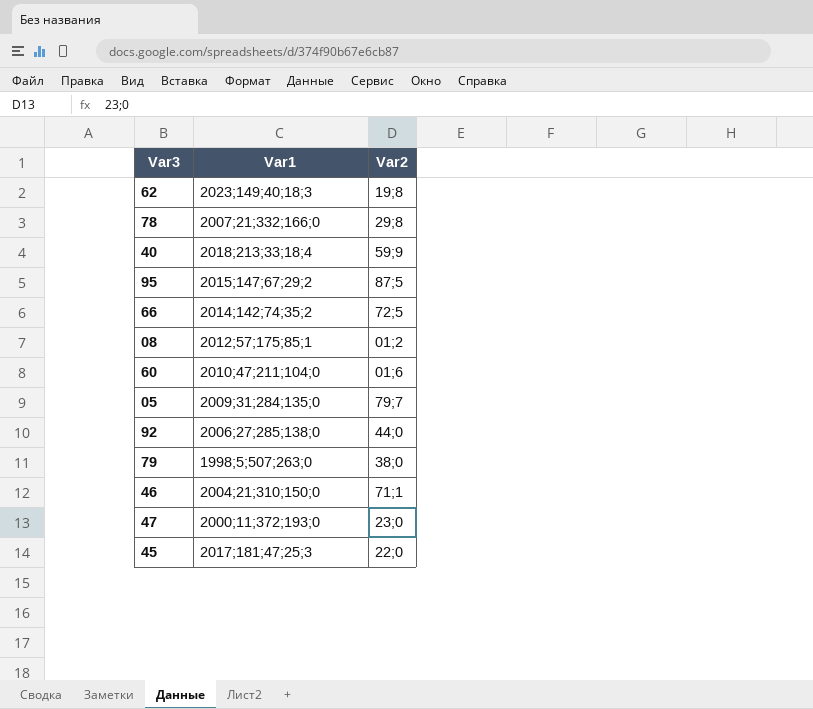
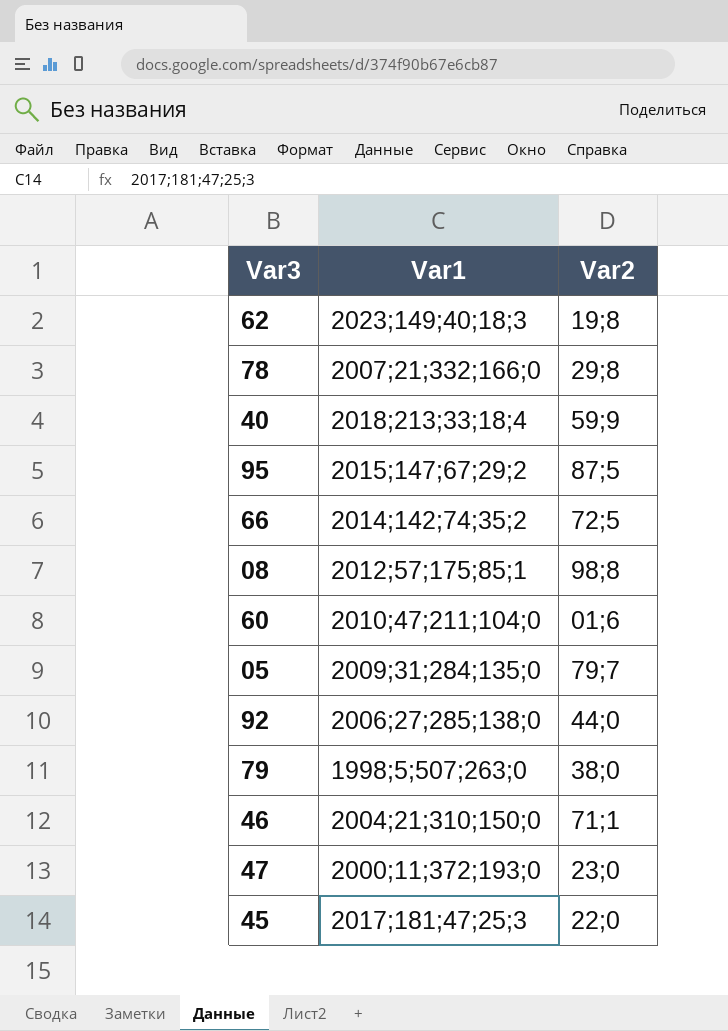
08 | Var2: 01;2 -> 98;8

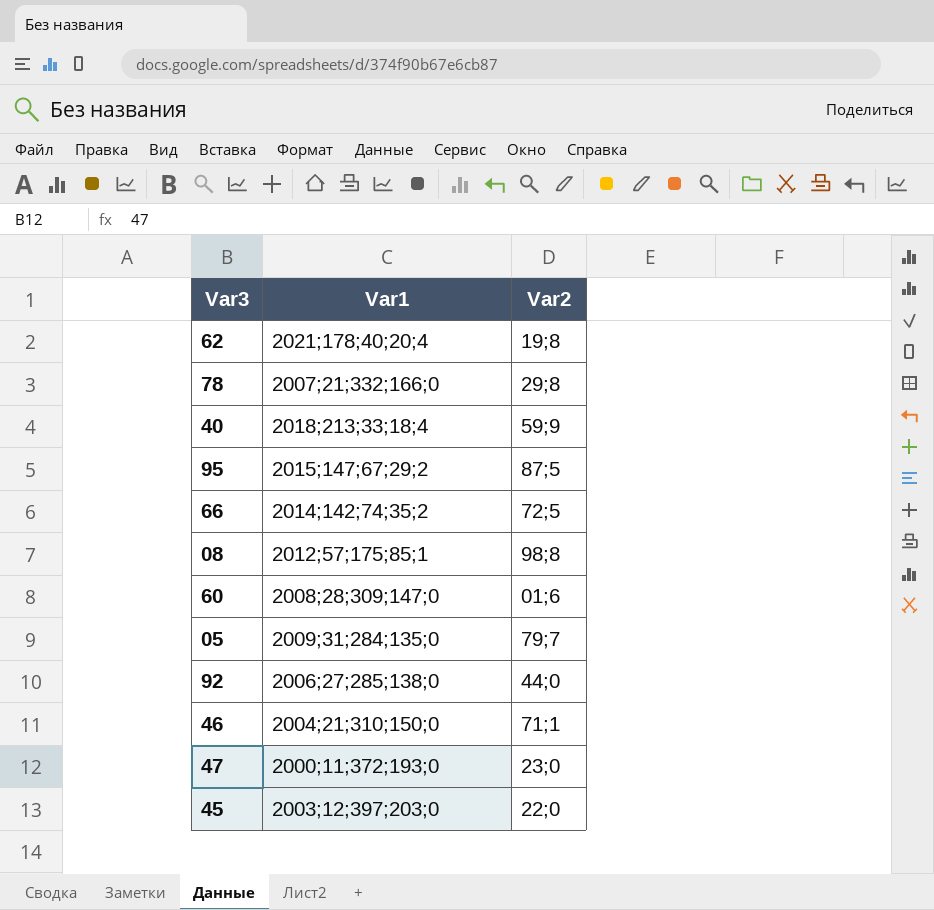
row 79: 1998;5;507;263;0 | 38;0 -> none
62 | Var1: 2023;149;40;18;3 -> 2021;178;40;20;4
60 | Var1: 2010;47;211;104;0 -> 2008;28;309;147;0
45 | Var1: 2017;181;47;25;3 -> 2003;12;397;203;0

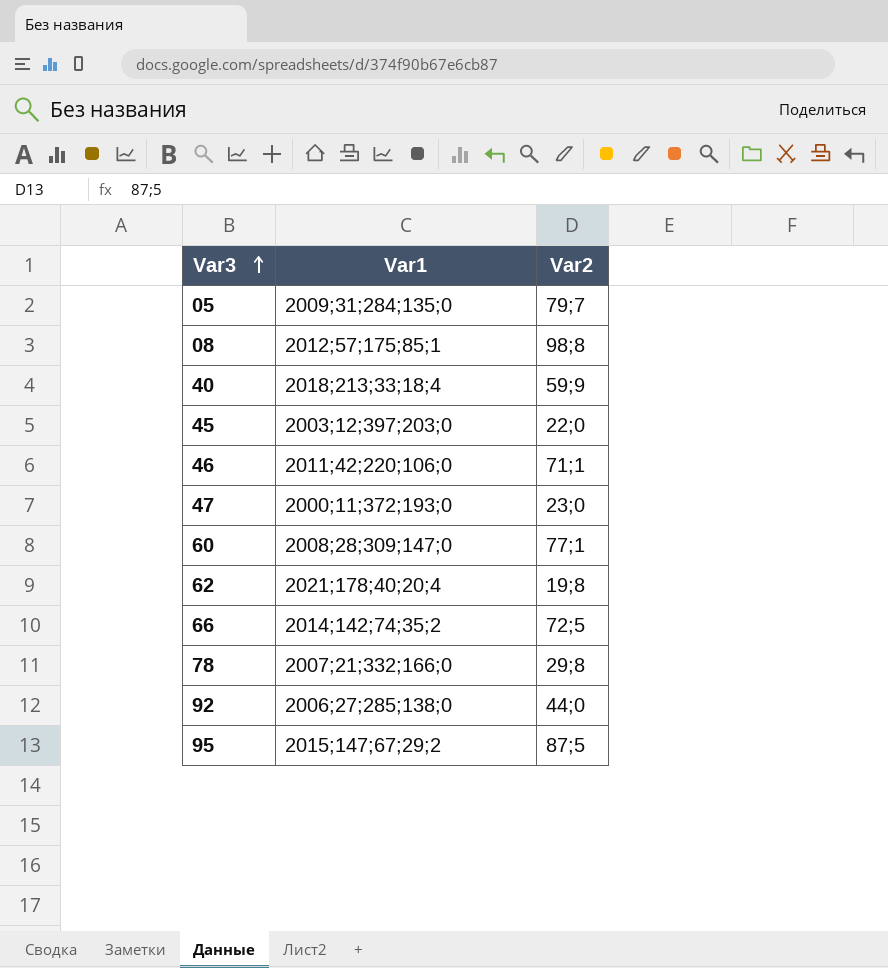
row order: none -> Var3 ascending
46 | Var1: 2004;21;310;150;0 -> 2011;42;220;106;0
60 | Var2: 01;6 -> 77;1

